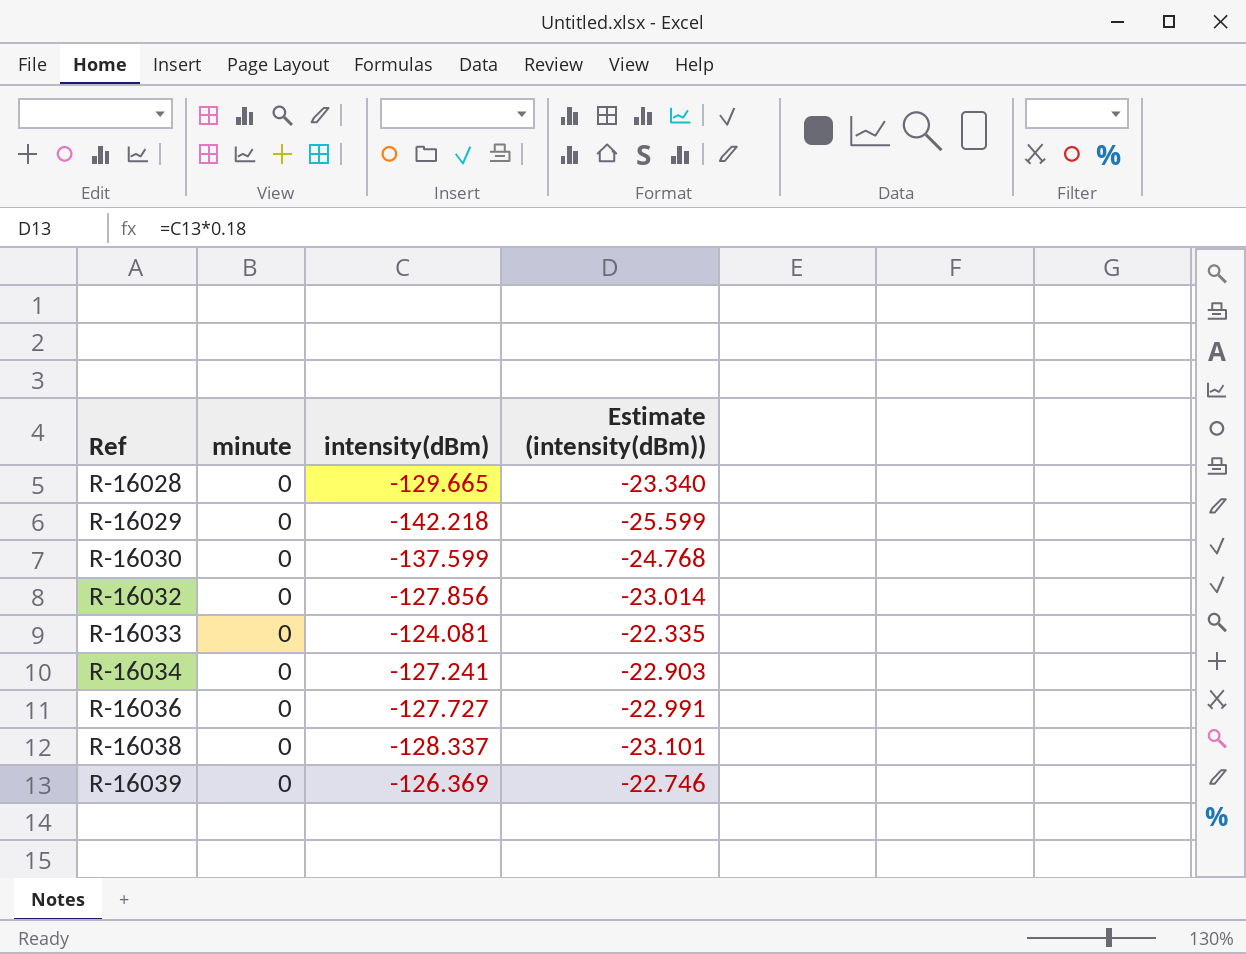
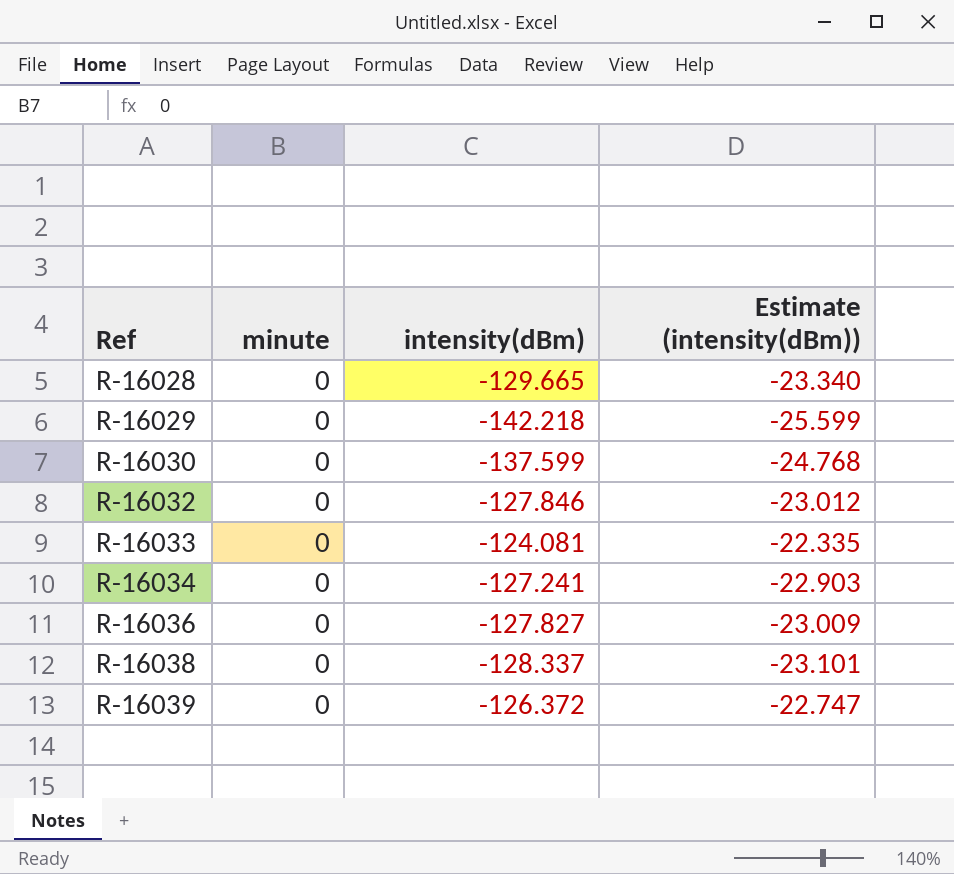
R-16032 | intensity(dBm): -127.856 -> -127.846
R-16032 | Estimate (intensity(dBm)): -23.014 -> -23.012
R-16036 | intensity(dBm): -127.727 -> -127.827
R-16036 | Estimate (intensity(dBm)): -22.991 -> -23.009
R-16039 | intensity(dBm): -126.369 -> -126.372
R-16039 | Estimate (intensity(dBm)): -22.746 -> -22.747

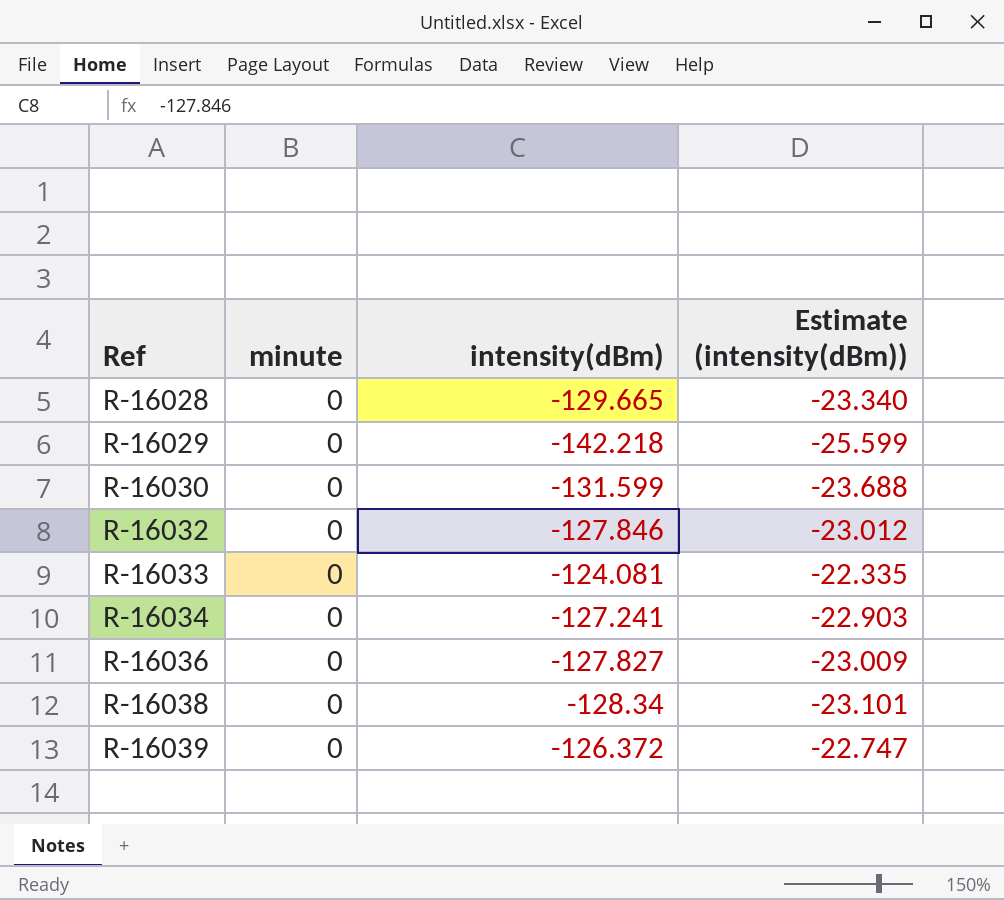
R-16030 | intensity(dBm): -137.599 -> -131.599
R-16030 | Estimate (intensity(dBm)): -24.768 -> -23.688
R-16038 | intensity(dBm): -128.337 -> -128.34

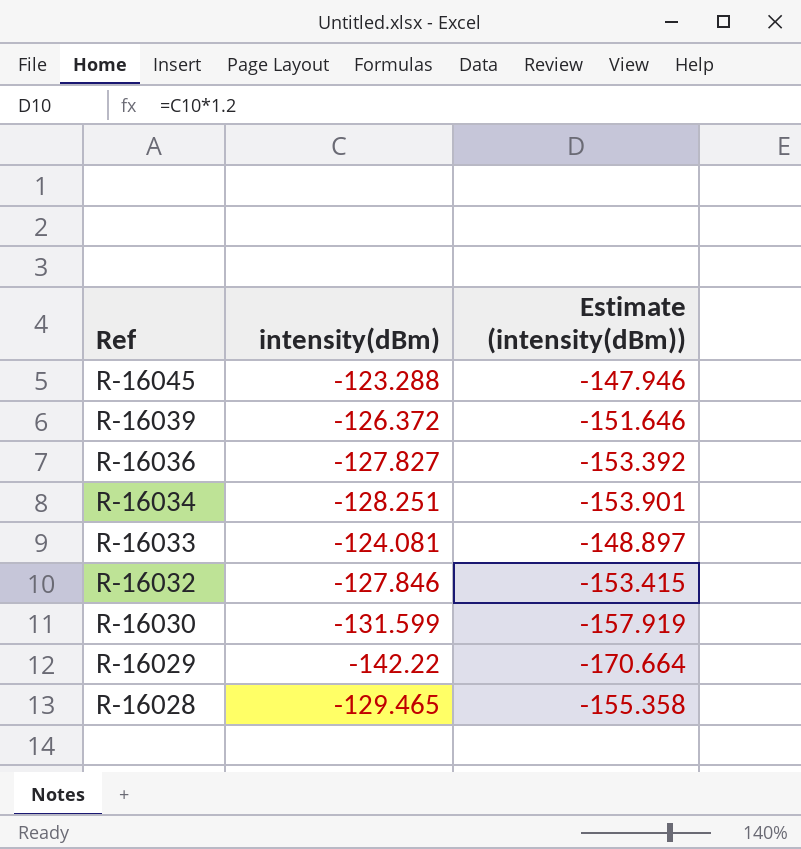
row order: Ref ascending -> Ref descending
column minute | position: 2 -> none
column Estimate (intensity(dBm)) | formula: [intensity(dBm)] * 0.18 -> [intensity(dBm)] * 1.2
row R-16038: 0 | -128.34 | -23.101 -> none
row R-16045: none -> -123.288 | -147.946
R-16034 | intensity(dBm): -127.241 -> -128.251
R-16029 | intensity(dBm): -142.218 -> -142.22
R-16028 | intensity(dBm): -129.665 -> -129.465

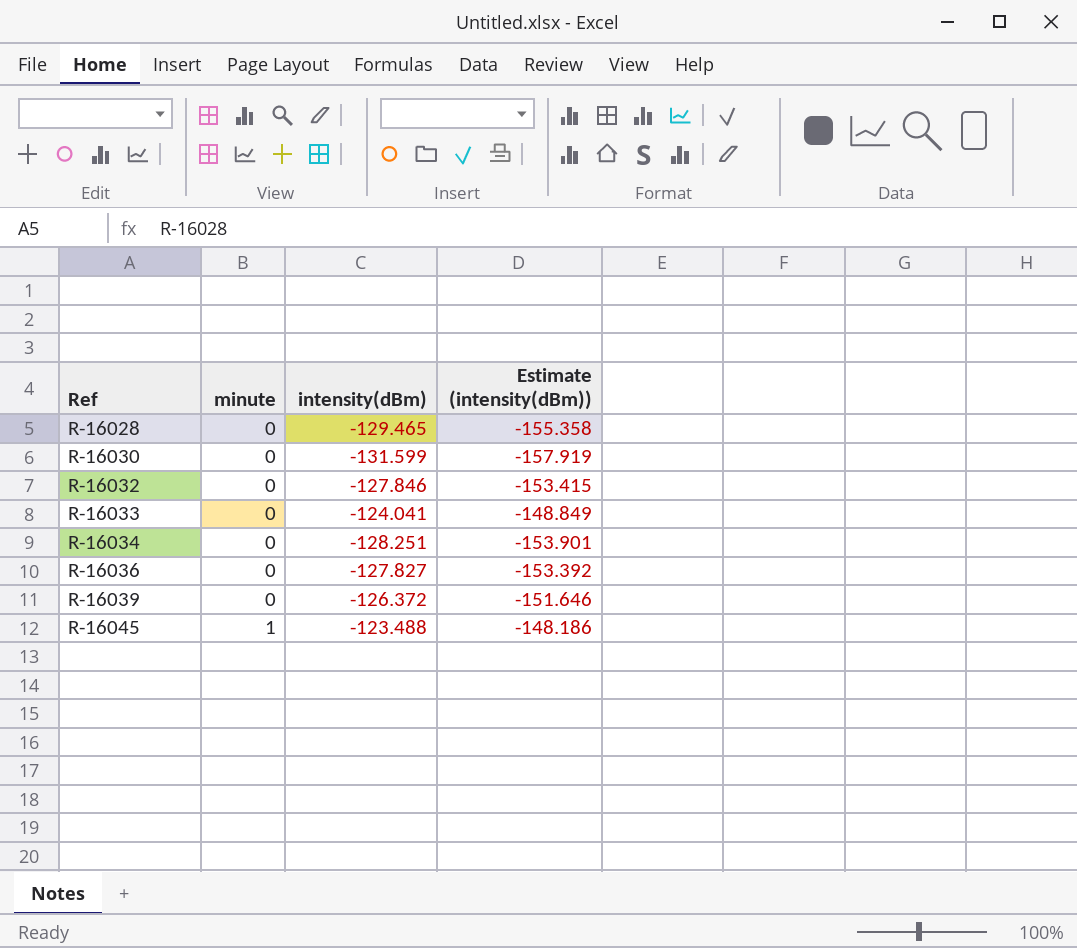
row order: Ref descending -> Ref ascending
column minute | position: none -> 2
row R-16029: -142.22 | -170.664 -> none
R-16033 | intensity(dBm): -124.081 -> -124.041
R-16033 | Estimate (intensity(dBm)): -148.897 -> -148.849
R-16045 | intensity(dBm): -123.288 -> -123.488
R-16045 | Estimate (intensity(dBm)): -147.946 -> -148.186

